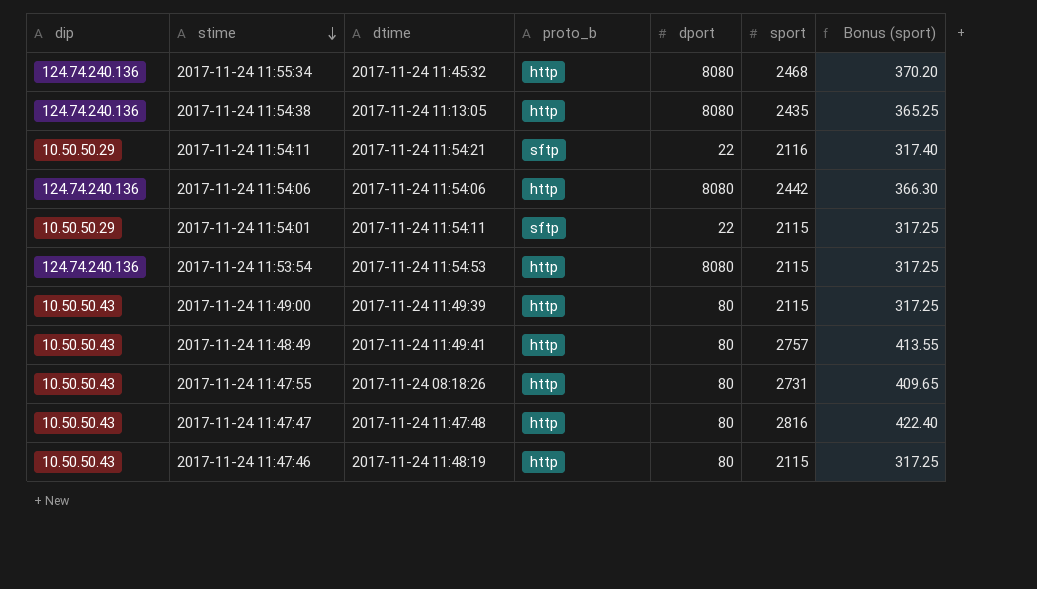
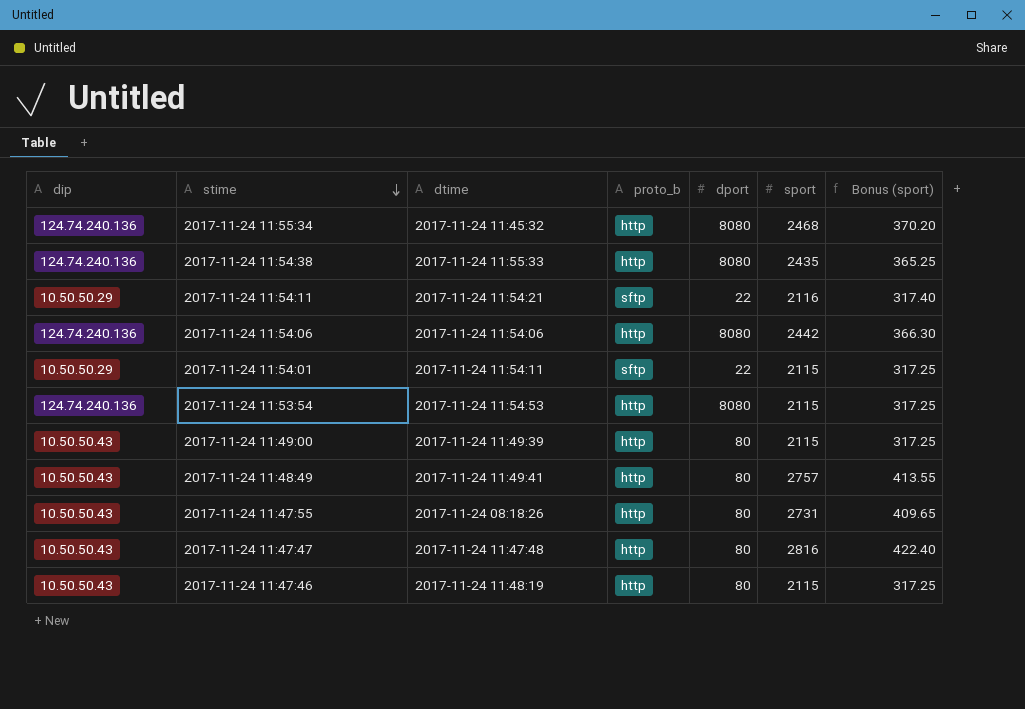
2017-11-24 11:54:38 | dtime: 2017-11-24 11:13:05 -> 2017-11-24 11:55:33

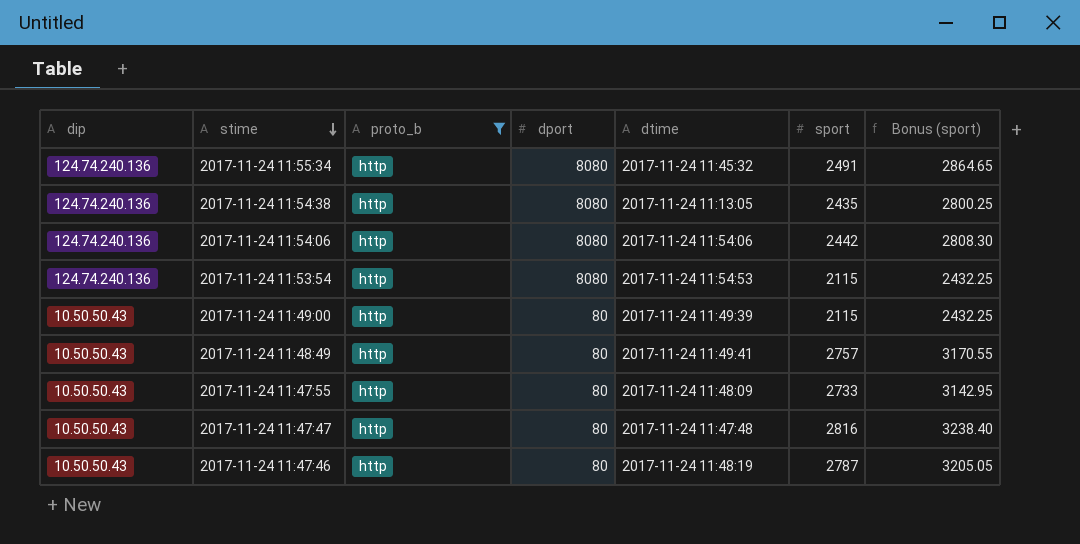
filter: none -> proto_b = http
column dtime | position: 3 -> 5
column Bonus (sport) | formula: [sport] * 0.15 -> [sport] * 1.15
2017-11-24 11:55:34 | sport: 2468 -> 2491
2017-11-24 11:54:38 | dtime: 2017-11-24 11:55:33 -> 2017-11-24 11:13:05
2017-11-24 11:47:55 | dtime: 2017-11-24 08:18:26 -> 2017-11-24 11:48:09
2017-11-24 11:47:55 | sport: 2731 -> 2733
2017-11-24 11:47:46 | sport: 2115 -> 2787

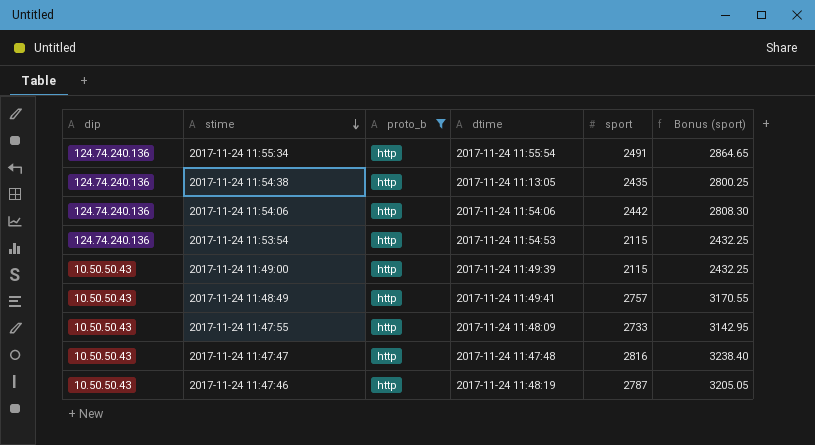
column dport | position: 4 -> none
2017-11-24 11:55:34 | dtime: 2017-11-24 11:45:32 -> 2017-11-24 11:55:54

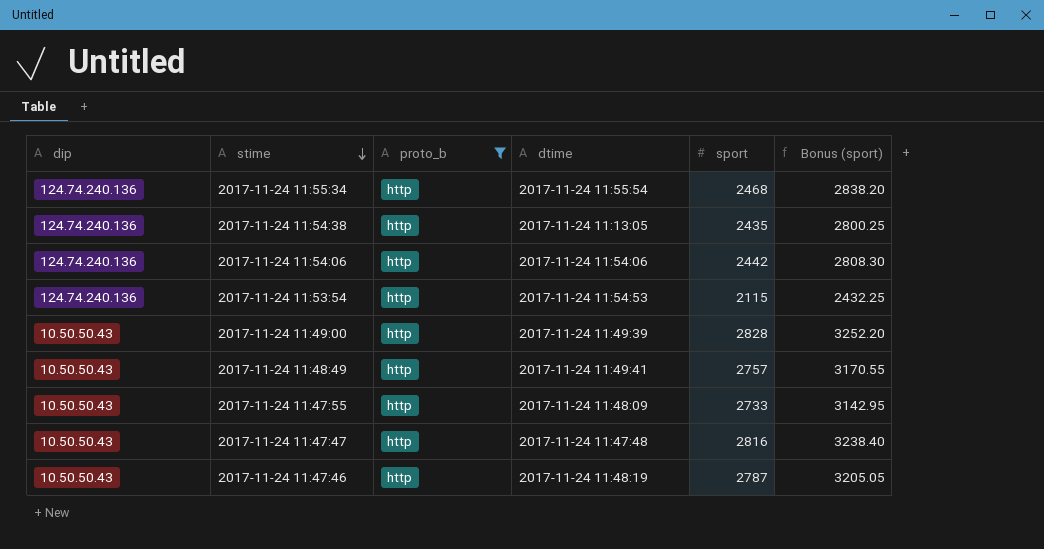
2017-11-24 11:55:34 | sport: 2491 -> 2468
2017-11-24 11:55:34 | Bonus (sport): 2864.65 -> 2838.20
2017-11-24 11:49:00 | sport: 2115 -> 2828
2017-11-24 11:49:00 | Bonus (sport): 2432.25 -> 3252.20

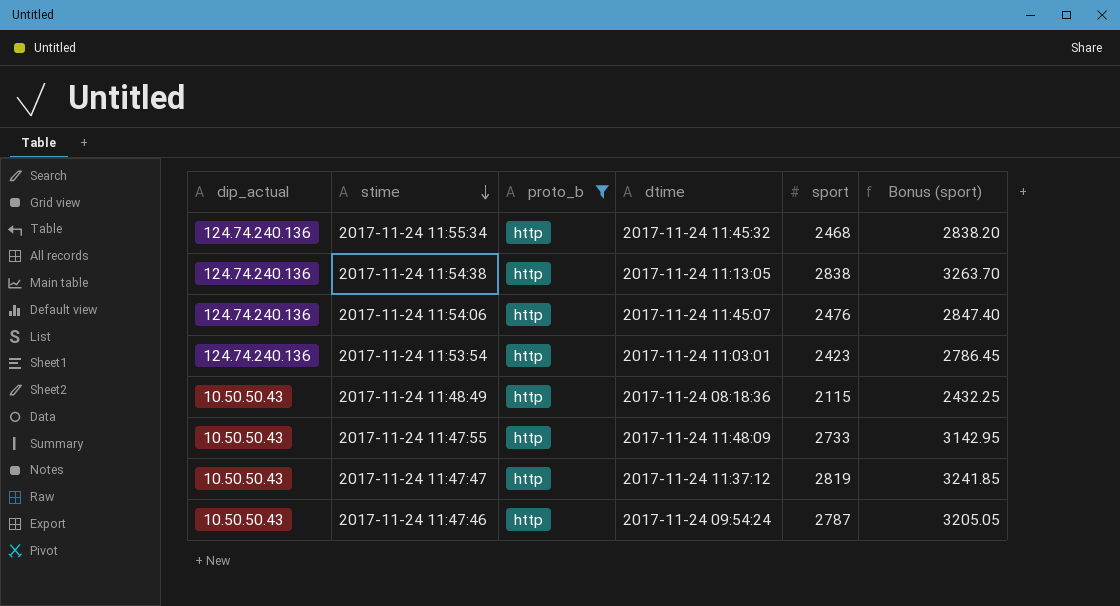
column name: dip -> dip_actual
row 2017-11-24 11:49:00: 10.50.50.43 | http | 2017-11-24 11:49:39 | 2828 | 3252.20 -> none
2017-11-24 11:55:34 | dtime: 2017-11-24 11:55:54 -> 2017-11-24 11:45:32
2017-11-24 11:54:38 | sport: 2435 -> 2838
2017-11-24 11:54:38 | Bonus (sport): 2800.25 -> 3263.70
2017-11-24 11:54:06 | dtime: 2017-11-24 11:54:06 -> 2017-11-24 11:45:07
2017-11-24 11:54:06 | sport: 2442 -> 2476
2017-11-24 11:54:06 | Bonus (sport): 2808.30 -> 2847.40
2017-11-24 11:53:54 | dtime: 2017-11-24 11:54:53 -> 2017-11-24 11:03:01
2017-11-24 11:53:54 | sport: 2115 -> 2423
2017-11-24 11:53:54 | Bonus (sport): 2432.25 -> 2786.45
2017-11-24 11:48:49 | dtime: 2017-11-24 11:49:41 -> 2017-11-24 08:18:36
2017-11-24 11:48:49 | sport: 2757 -> 2115
2017-11-24 11:48:49 | Bonus (sport): 3170.55 -> 2432.25
2017-11-24 11:47:47 | dtime: 2017-11-24 11:47:48 -> 2017-11-24 11:37:12
2017-11-24 11:47:47 | sport: 2816 -> 2819
2017-11-24 11:47:47 | Bonus (sport): 3238.40 -> 3241.85
2017-11-24 11:47:46 | dtime: 2017-11-24 11:48:19 -> 2017-11-24 09:54:24

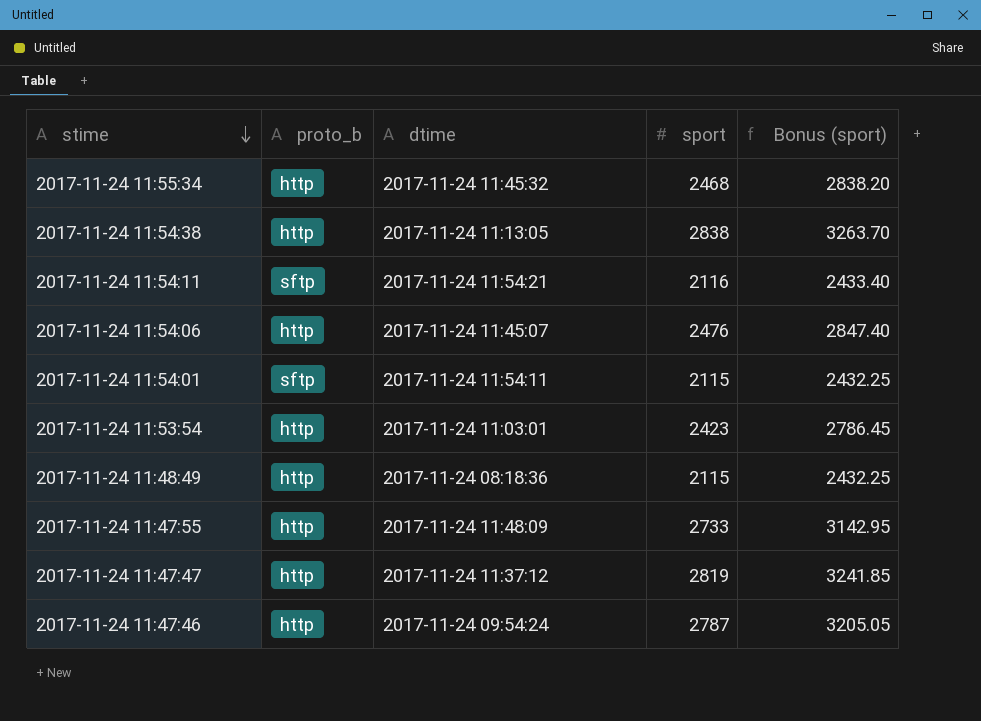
filter: proto_b = http -> none
column dip_actual | position: 1 -> none

